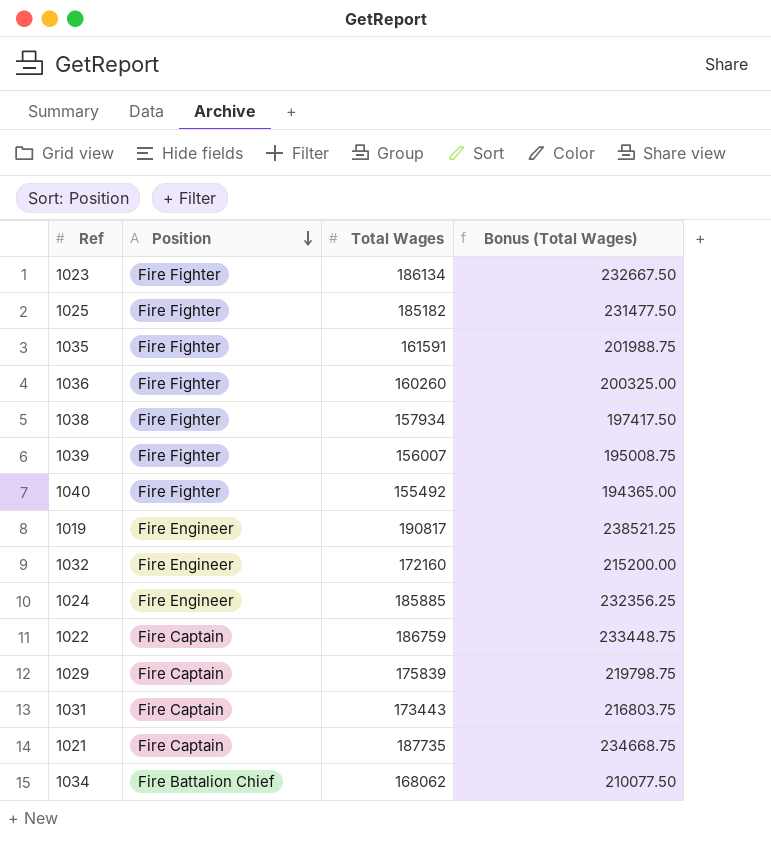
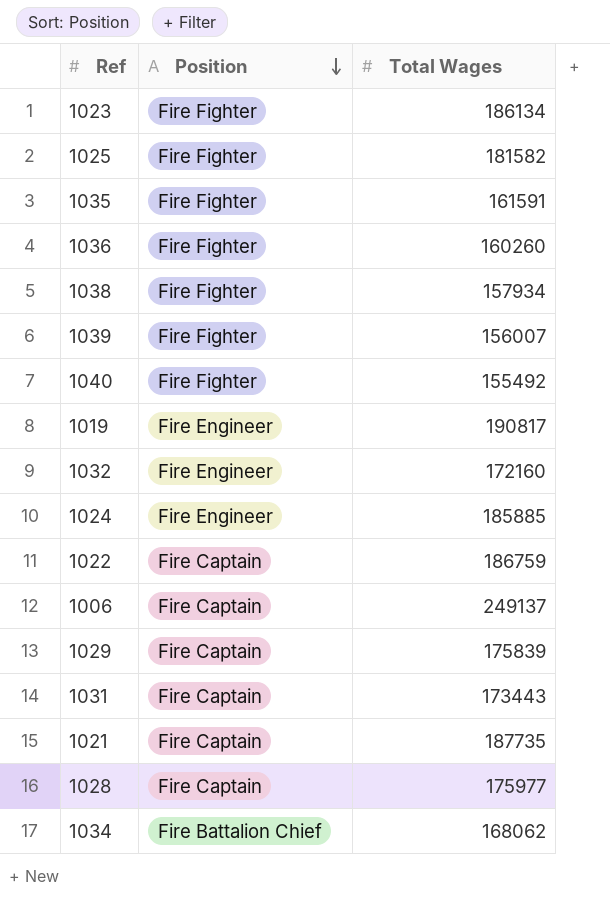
column Bonus (Total Wages) | formula: [Total Wages] * 1.25 -> none
1025 | Total Wages: 185182 -> 181582
row 1006: none -> Fire Captain | 249137
row 1028: none -> Fire Captain | 175977

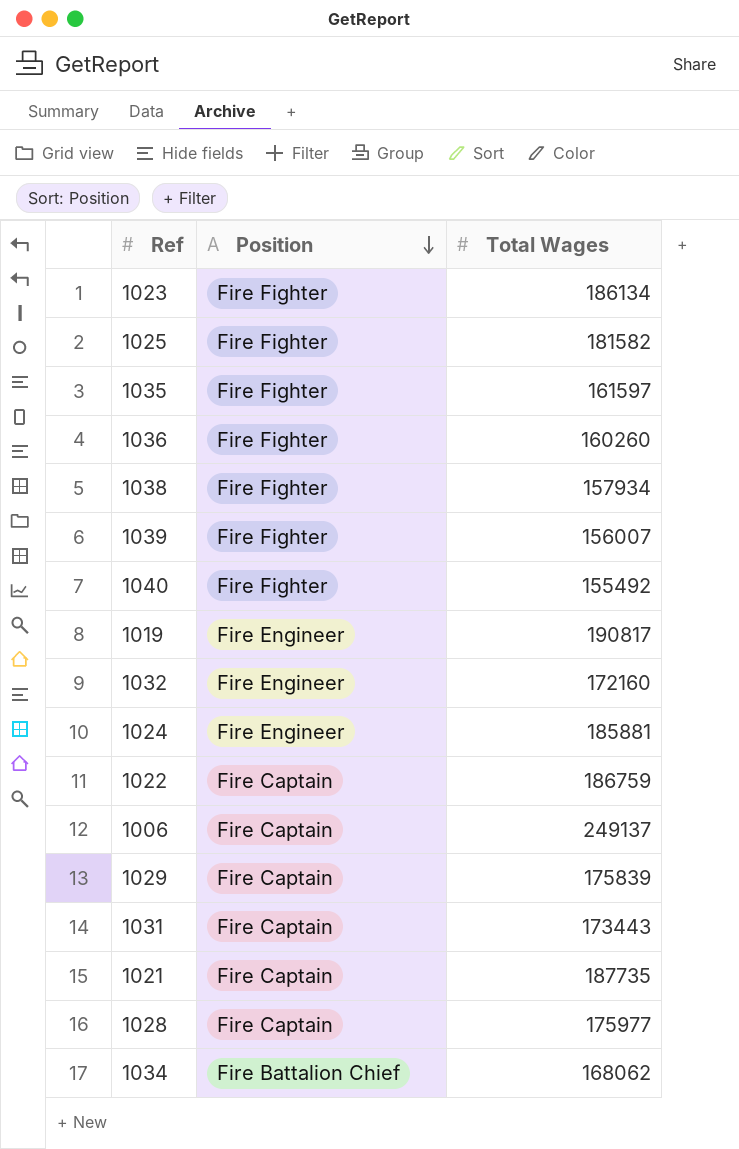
1035 | Total Wages: 161591 -> 161597
1024 | Total Wages: 185885 -> 185881

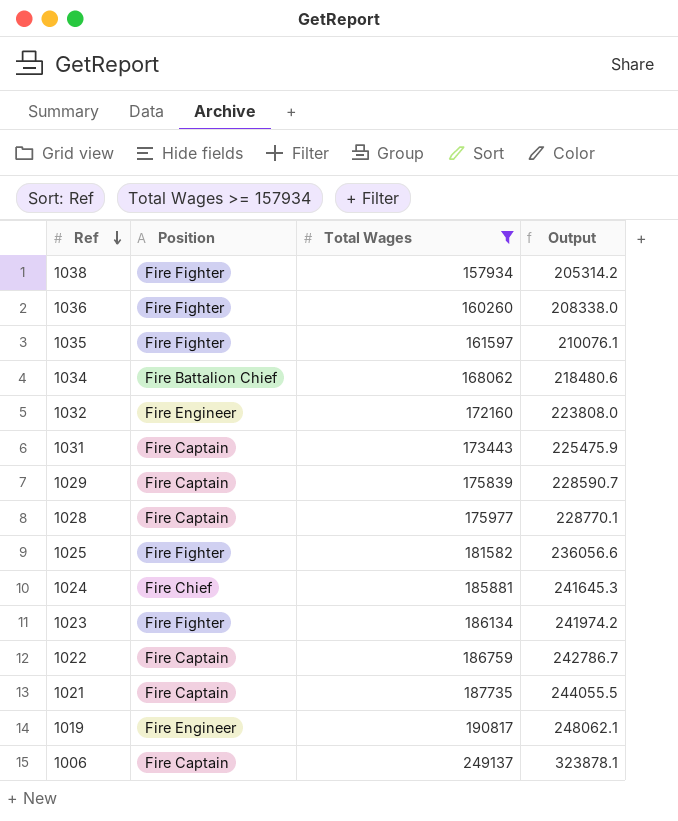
filter: none -> Total Wages >= 157934
row order: Position descending -> Ref descending
column Output | formula: none -> [Total Wages] * 1.3
1024 | Position: Fire Engineer -> Fire Chief

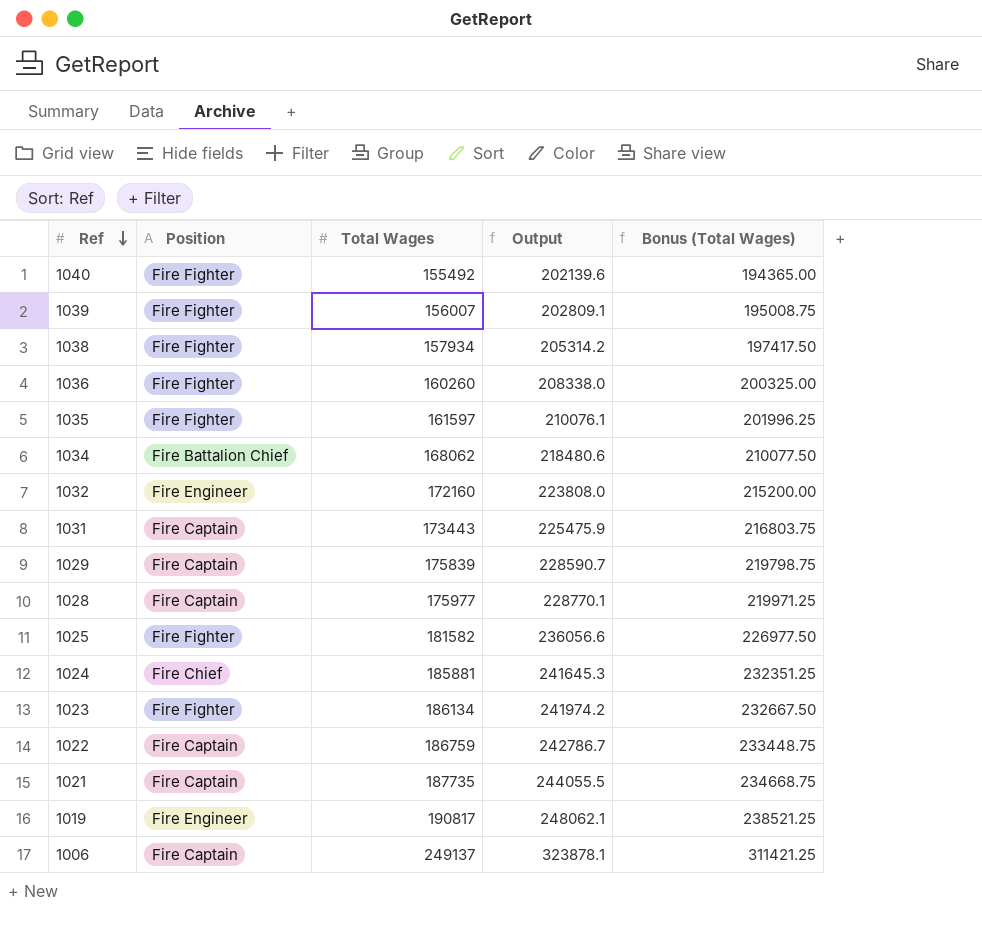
filter: Total Wages >= 157934 -> none
column Bonus (Total Wages) | formula: none -> [Total Wages] * 1.25

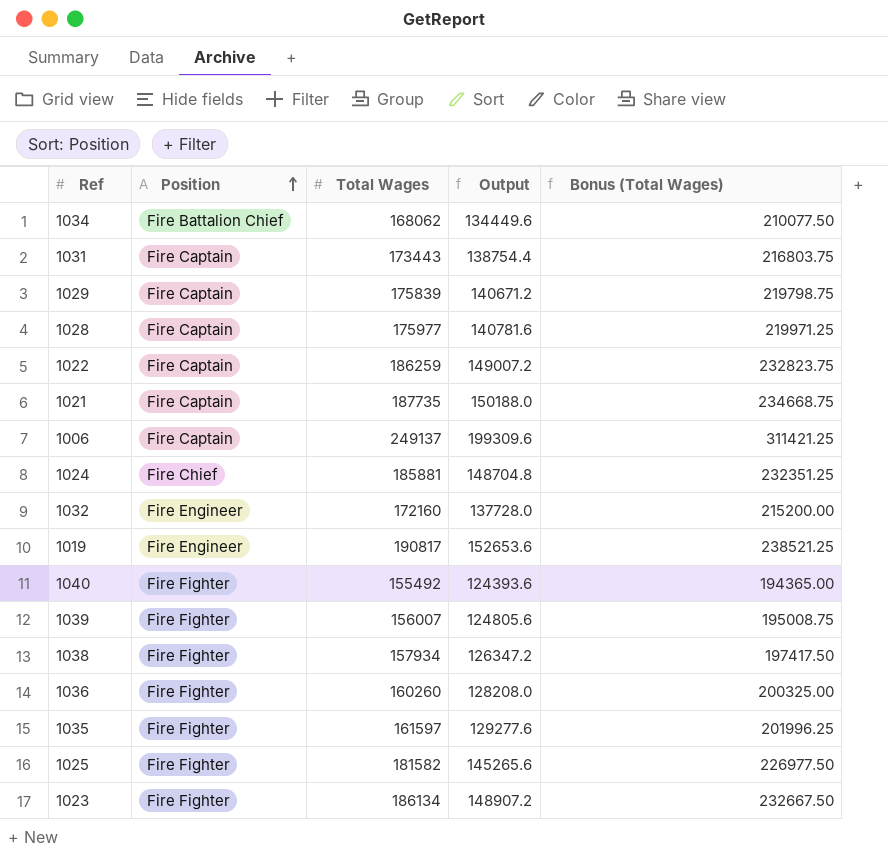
row order: Ref descending -> Position ascending
column Output | formula: [Total Wages] * 1.3 -> [Total Wages] * 0.8
1022 | Total Wages: 186759 -> 186259
1022 | Bonus (Total Wages): 233448.75 -> 232823.75

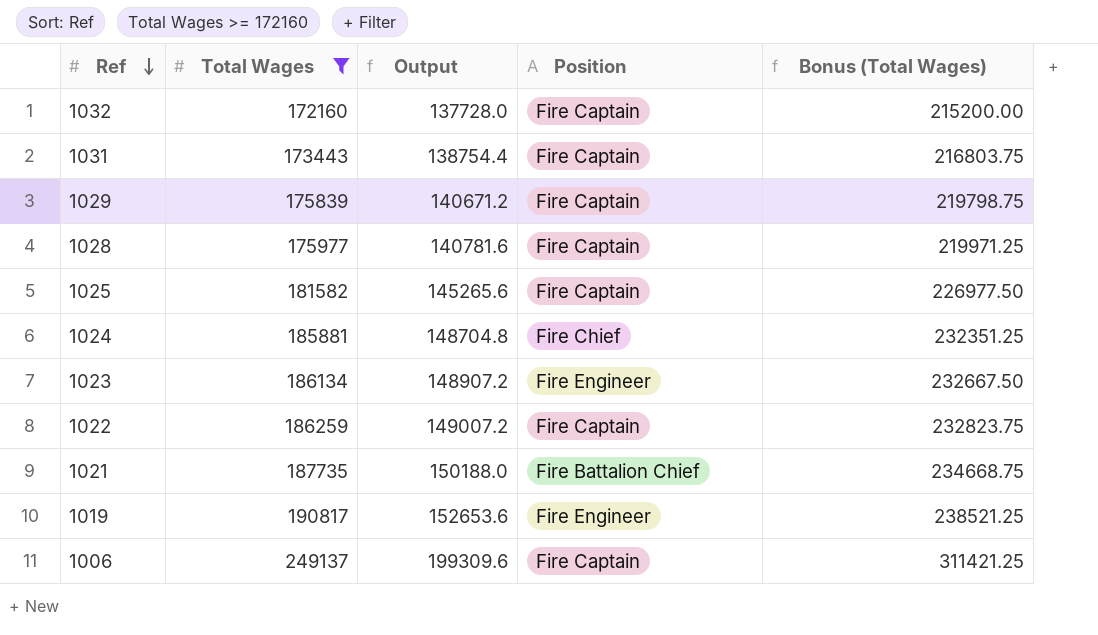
filter: none -> Total Wages >= 172160
row order: Position ascending -> Ref descending
column Position | position: 2 -> 4
1032 | Position: Fire Engineer -> Fire Captain
1025 | Position: Fire Fighter -> Fire Captain
1023 | Position: Fire Fighter -> Fire Engineer
1021 | Position: Fire Captain -> Fire Battalion Chief

